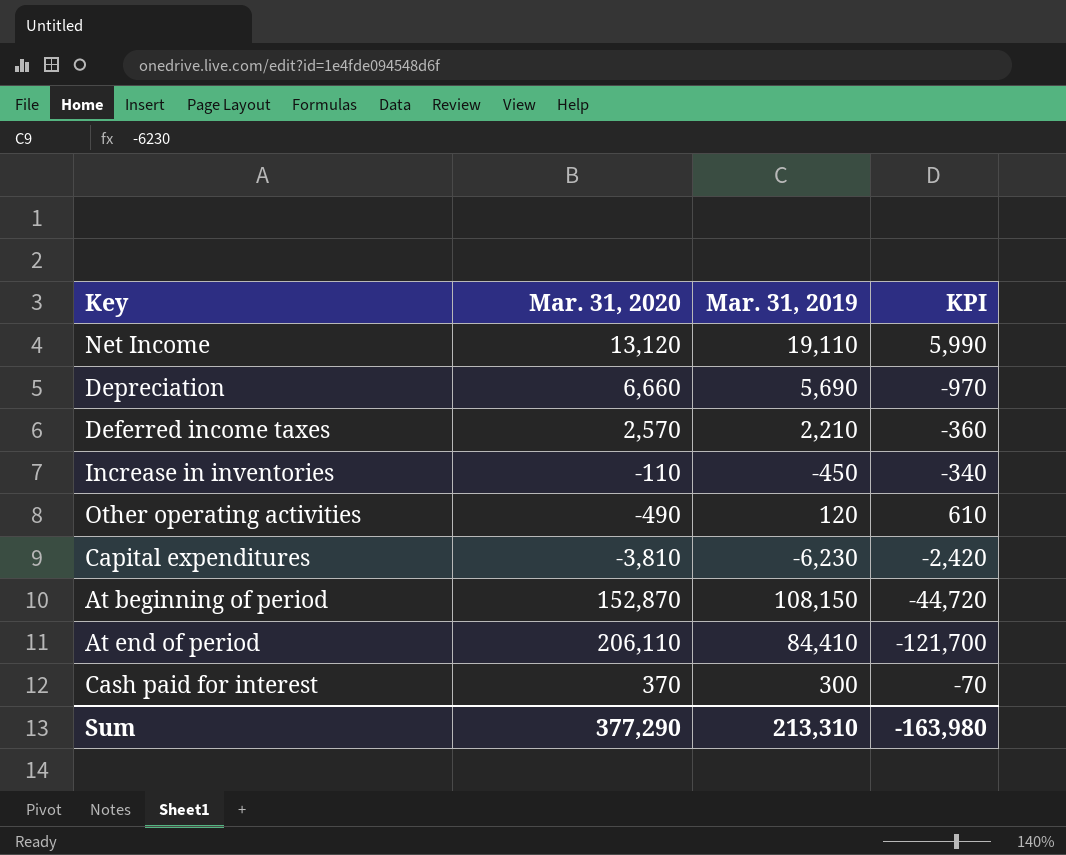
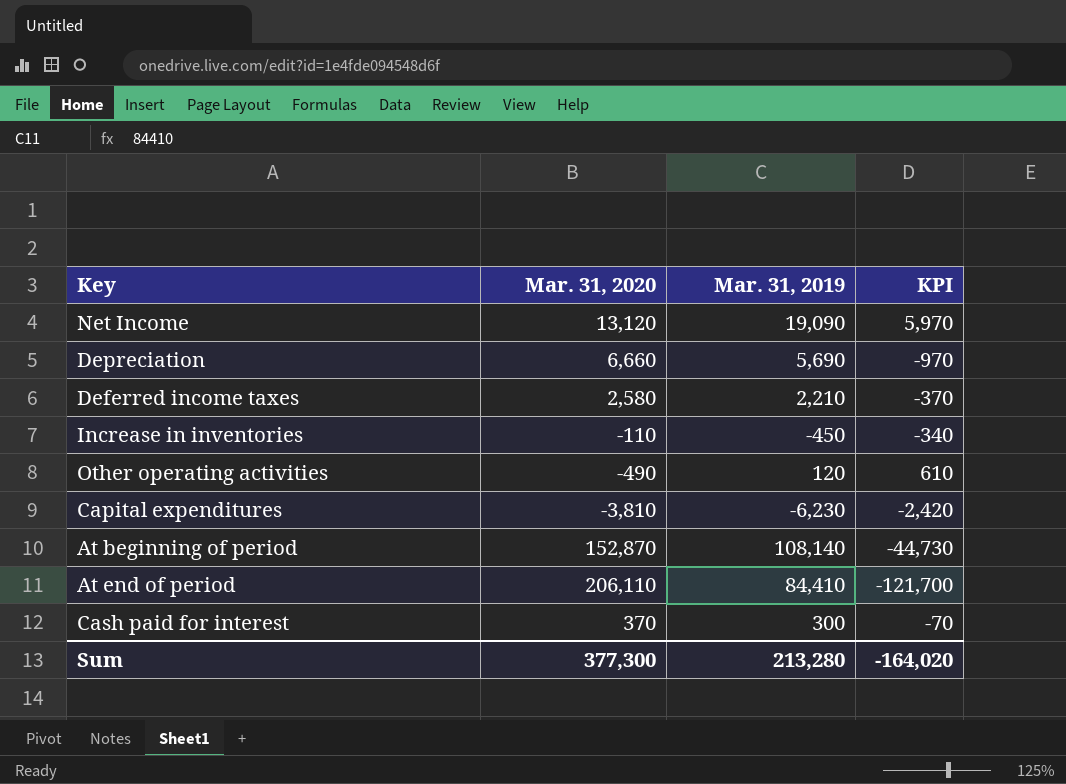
Net Income | Mar. 31, 2019: 19,110 -> 19,090
Net Income | KPI: 5,990 -> 5,970
Deferred income taxes | Mar. 31, 2020: 2,570 -> 2,580
Deferred income taxes | KPI: -360 -> -370
At beginning of period | Mar. 31, 2019: 108,150 -> 108,140
At beginning of period | KPI: -44,720 -> -44,730
Sum | Mar. 31, 2020: 377,290 -> 377,300
Sum | Mar. 31, 2019: 213,310 -> 213,280
Sum | KPI: -163,980 -> -164,020

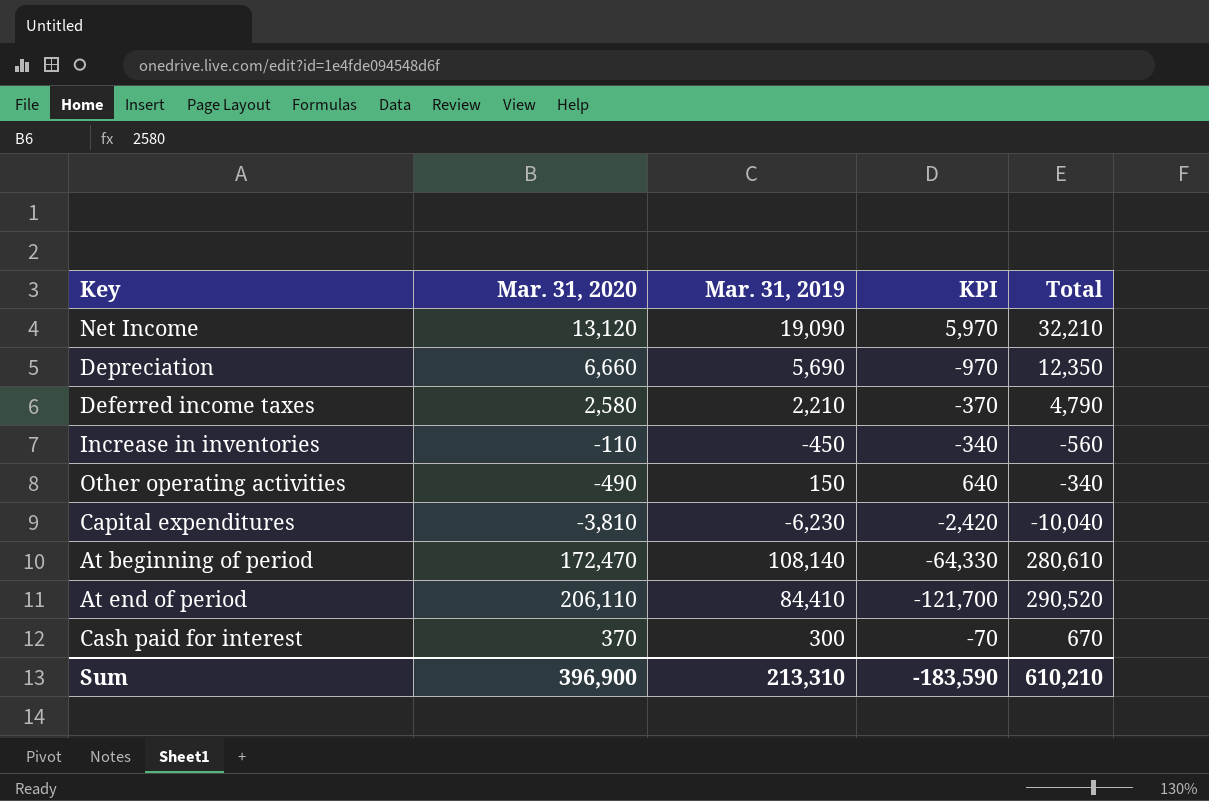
column Total | formula: none -> [Mar. 31, 2020] + [Mar. 31, 2019]
Other operating activities | Mar. 31, 2019: 120 -> 150
Other operating activities | KPI: 610 -> 640
At beginning of period | Mar. 31, 2020: 152,870 -> 172,470
At beginning of period | KPI: -44,730 -> -64,330
Sum | Mar. 31, 2020: 377,300 -> 396,900
Sum | Mar. 31, 2019: 213,280 -> 213,310
Sum | KPI: -164,020 -> -183,590

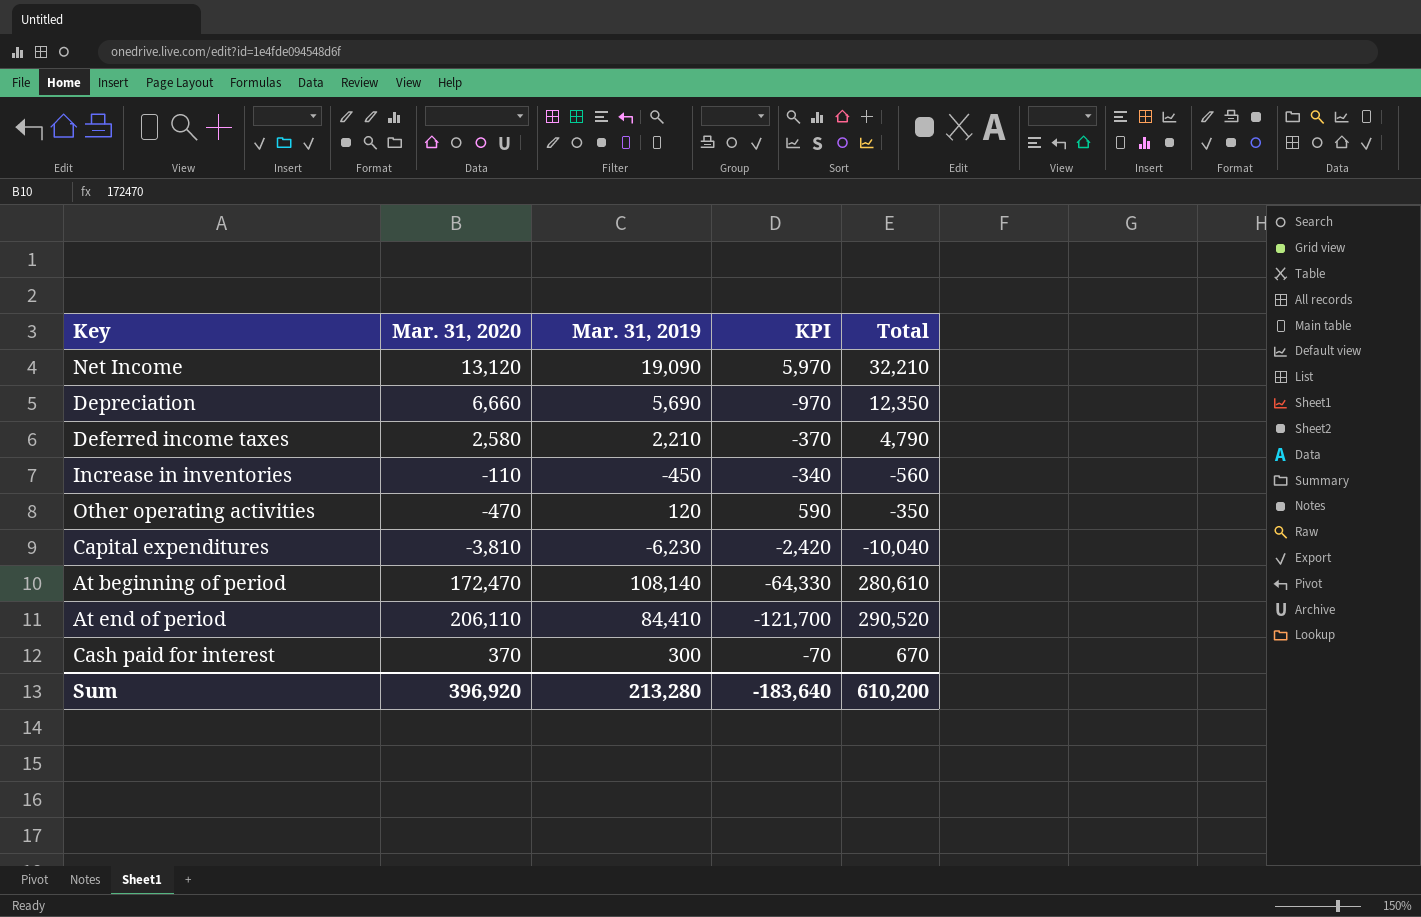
Other operating activities | Mar. 31, 2020: -490 -> -470
Other operating activities | Mar. 31, 2019: 150 -> 120
Other operating activities | KPI: 640 -> 590
Other operating activities | Total: -340 -> -350
Sum | Mar. 31, 2020: 396,900 -> 396,920
Sum | Mar. 31, 2019: 213,310 -> 213,280
Sum | KPI: -183,590 -> -183,640
Sum | Total: 610,210 -> 610,200

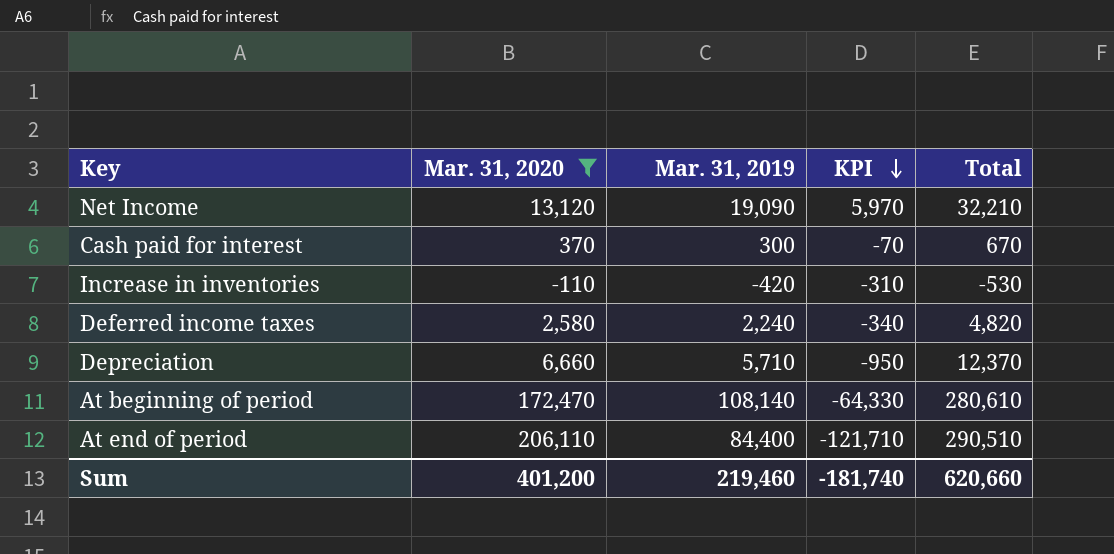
filter: none -> Mar. 31, 2020 >= -110
row order: none -> KPI descending
Increase in inventories | Mar. 31, 2019: -450 -> -420
Increase in inventories | KPI: -340 -> -310
Increase in inventories | Total: -560 -> -530
Deferred income taxes | Mar. 31, 2019: 2,210 -> 2,240
Deferred income taxes | KPI: -370 -> -340
Deferred income taxes | Total: 4,790 -> 4,820
Depreciation | Mar. 31, 2019: 5,690 -> 5,710
Depreciation | KPI: -970 -> -950
Depreciation | Total: 12,350 -> 12,370
At end of period | Mar. 31, 2019: 84,410 -> 84,400
At end of period | KPI: -121,700 -> -121,710
At end of period | Total: 290,520 -> 290,510
Sum | Mar. 31, 2020: 396,920 -> 401,200
Sum | Mar. 31, 2019: 213,280 -> 219,460
Sum | KPI: -183,640 -> -181,740
Sum | Total: 610,200 -> 620,660

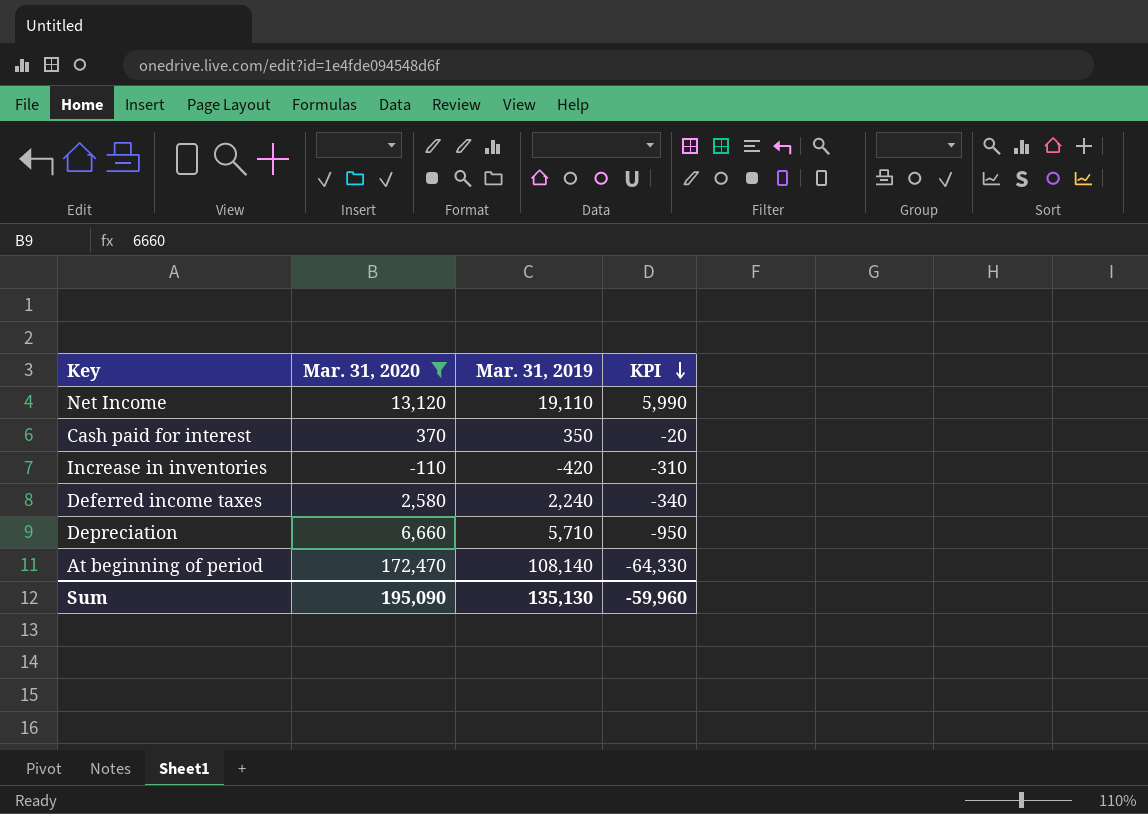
column Total | formula: [Mar. 31, 2020] + [Mar. 31, 2019] -> none
row At end of period: 206,110 | 84,400 | -121,710 | 290,510 -> none
Net Income | Mar. 31, 2019: 19,090 -> 19,110
Net Income | KPI: 5,970 -> 5,990
Cash paid for interest | Mar. 31, 2019: 300 -> 350
Cash paid for interest | KPI: -70 -> -20
Sum | Mar. 31, 2020: 401,200 -> 195,090
Sum | Mar. 31, 2019: 219,460 -> 135,130
Sum | KPI: -181,740 -> -59,960

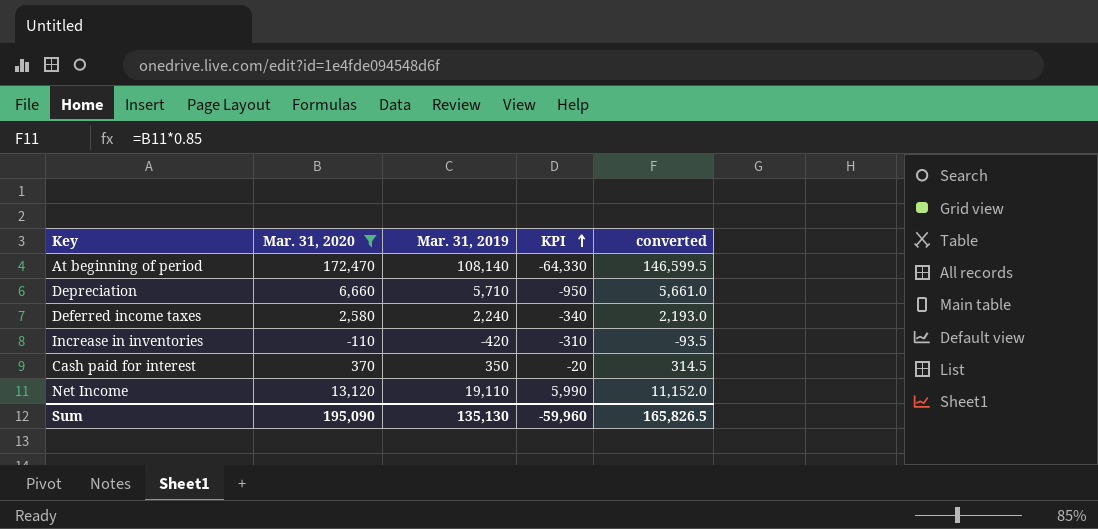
row order: KPI descending -> KPI ascending
column converted | formula: none -> [Mar. 31, 2020] * 0.85

